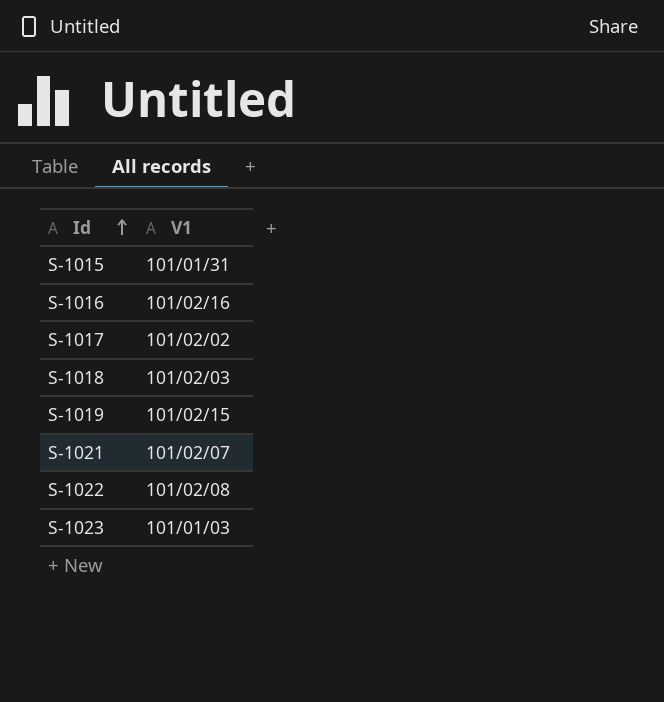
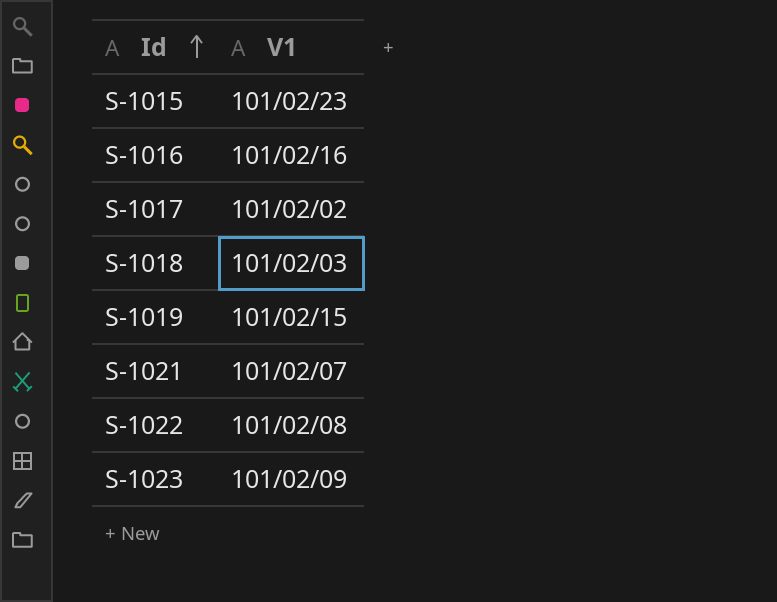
S-1015 | V1: 101/01/31 -> 101/02/23
S-1023 | V1: 101/01/03 -> 101/02/09

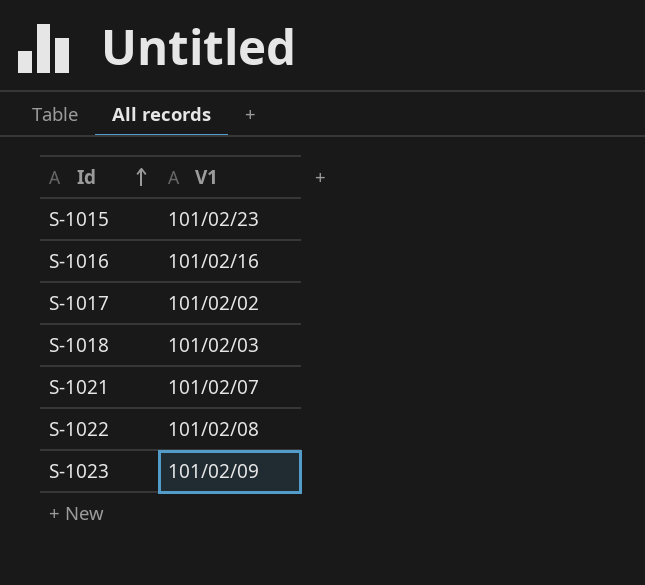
row S-1019: 101/02/15 -> none

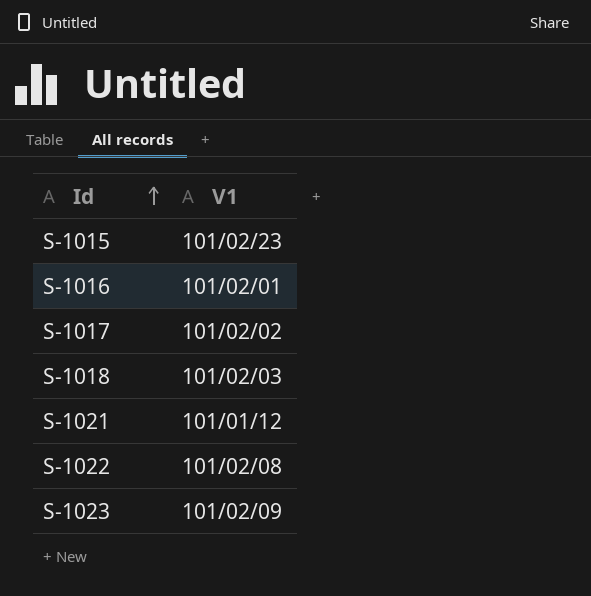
S-1016 | V1: 101/02/16 -> 101/02/01
S-1021 | V1: 101/02/07 -> 101/01/12

